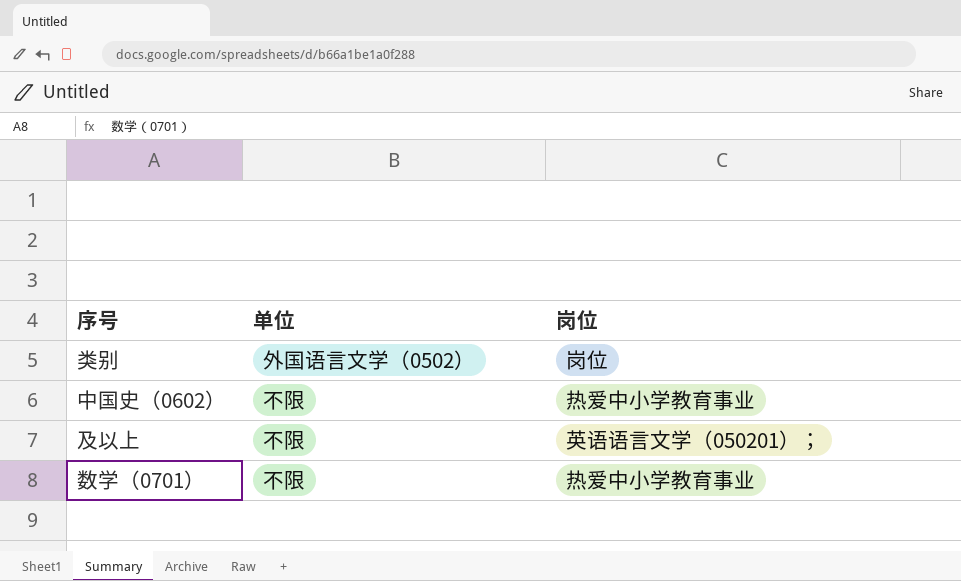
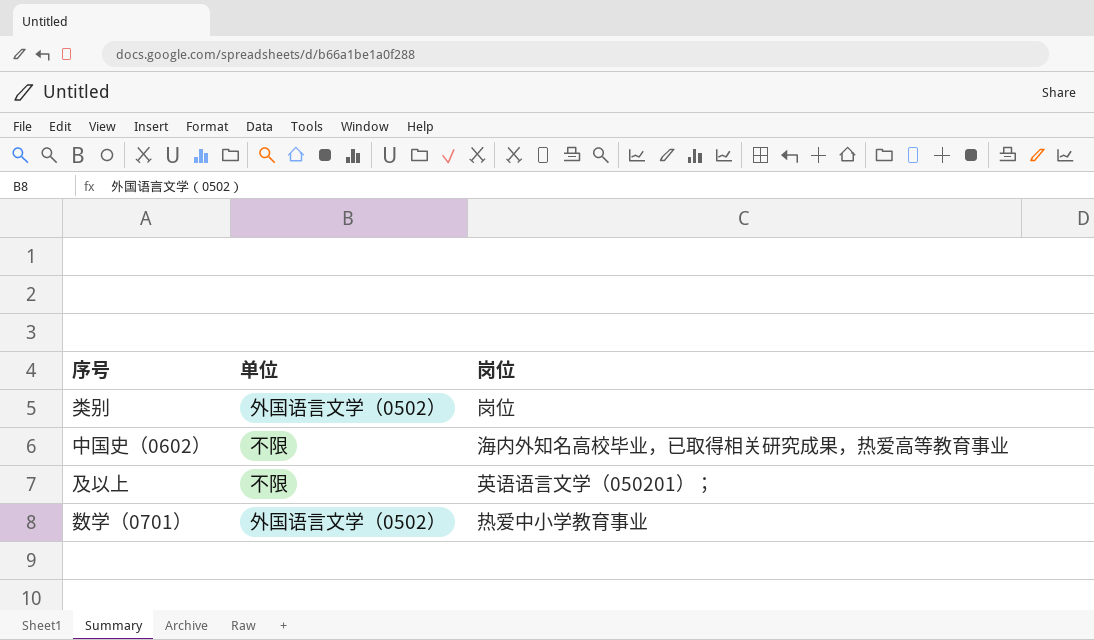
中国史（0602） | 岗位: 热爱中小学教育事业 -> 海内外知名高校毕业，已取得相关研究成果，热爱高等教育事业
数学（0701） | 单位: 不限 -> 外国语言文学（0502）

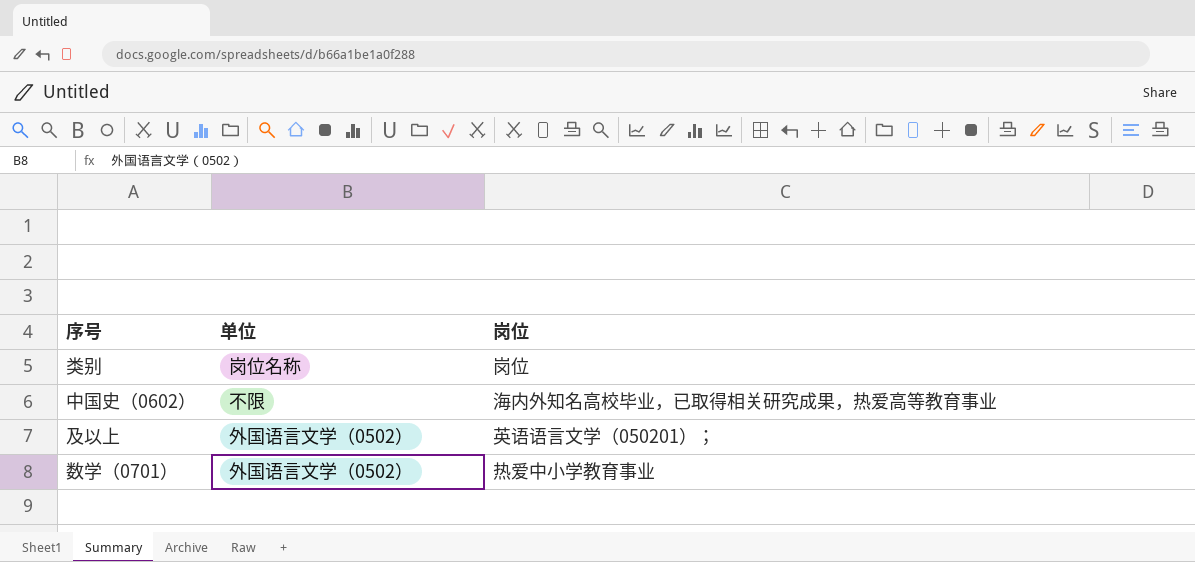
类别 | 单位: 外国语言文学（0502） -> 岗位名称
及以上 | 单位: 不限 -> 外国语言文学（0502）

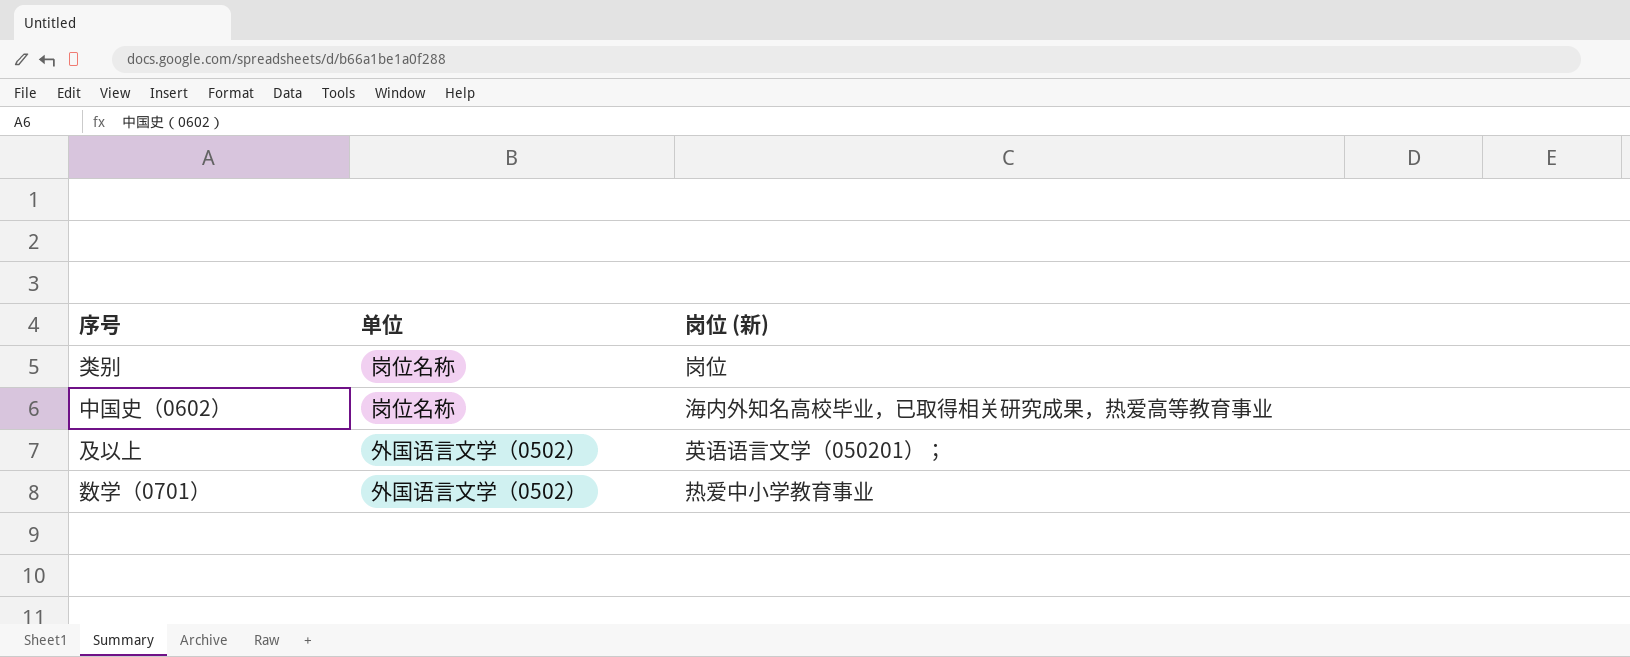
column name: 岗位 -> 岗位 (新)
中国史（0602） | 单位: 不限 -> 岗位名称

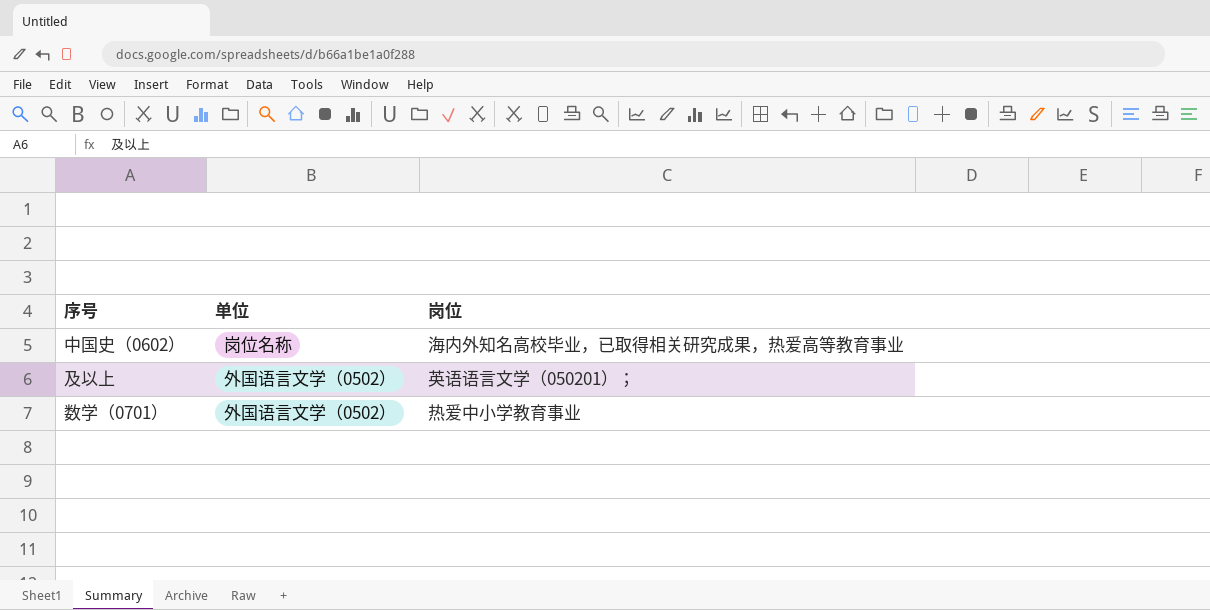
column name: 岗位 (新) -> 岗位
row 类别: 岗位名称 | 岗位 -> none

